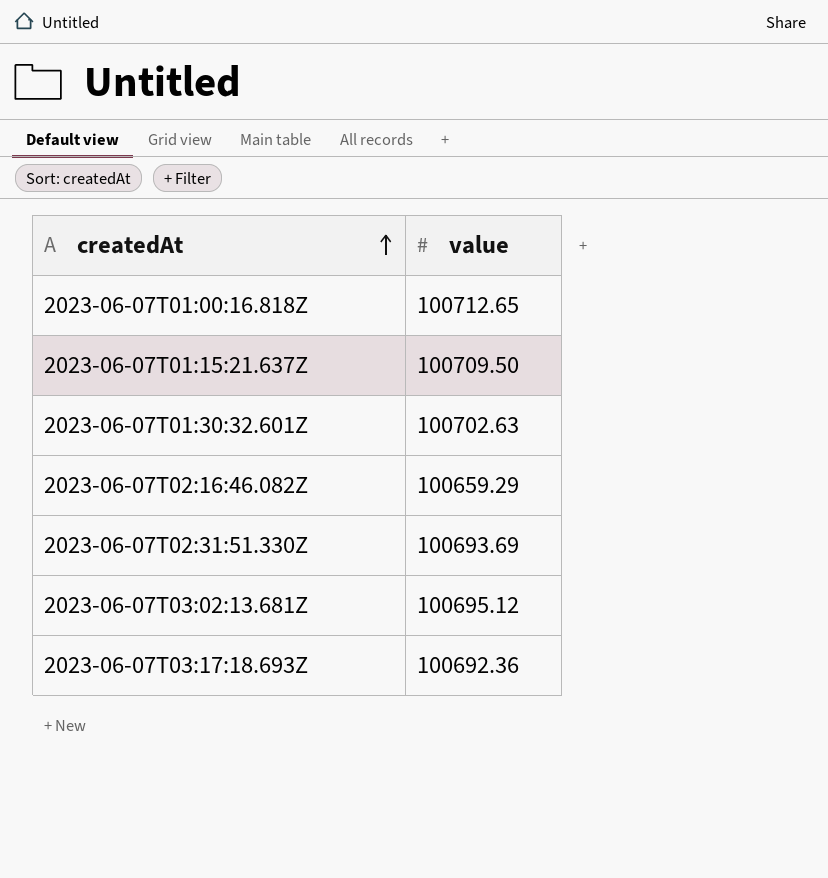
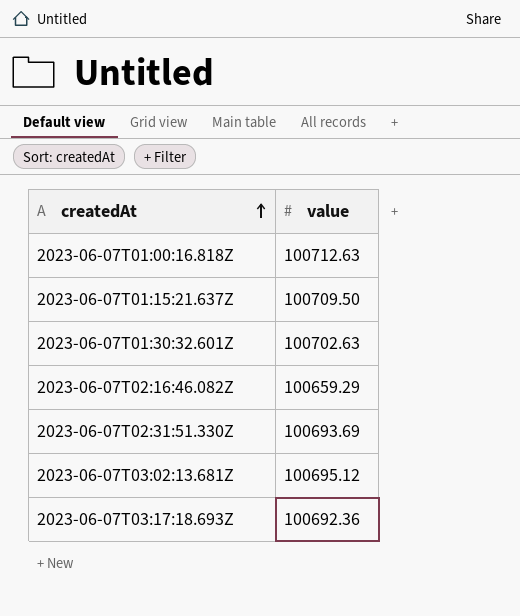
2023-06-07T01:00:16.818Z | value: 100712.65 -> 100712.63

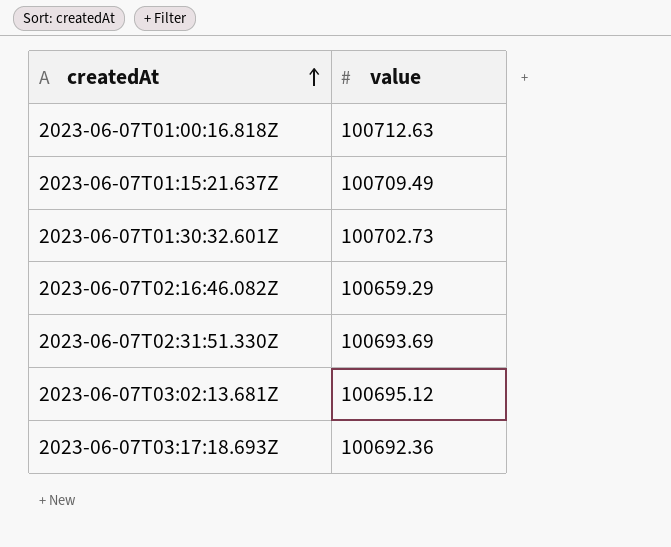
2023-06-07T01:15:21.637Z | value: 100709.50 -> 100709.49
2023-06-07T01:30:32.601Z | value: 100702.63 -> 100702.73

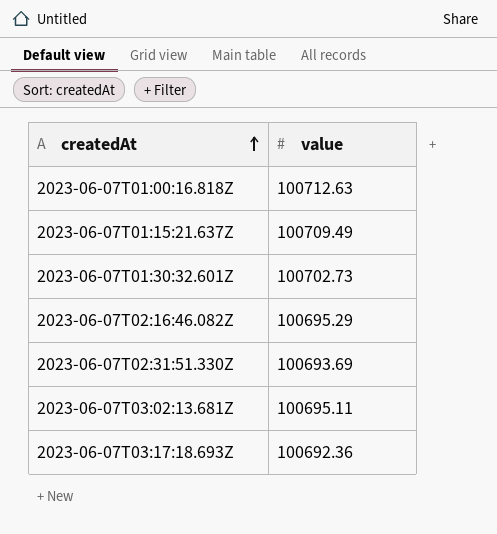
2023-06-07T02:16:46.082Z | value: 100659.29 -> 100695.29
2023-06-07T03:02:13.681Z | value: 100695.12 -> 100695.11

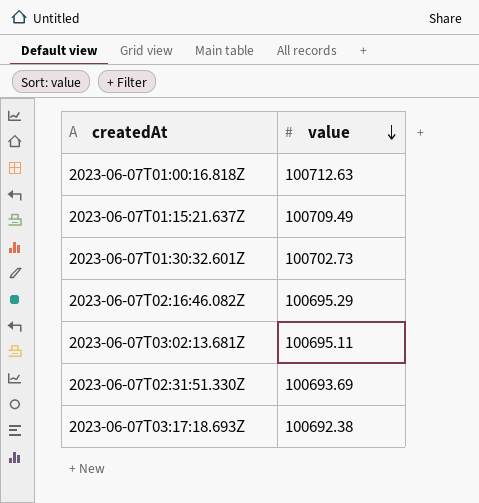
row order: createdAt ascending -> value descending
2023-06-07T03:17:18.693Z | value: 100692.36 -> 100692.38

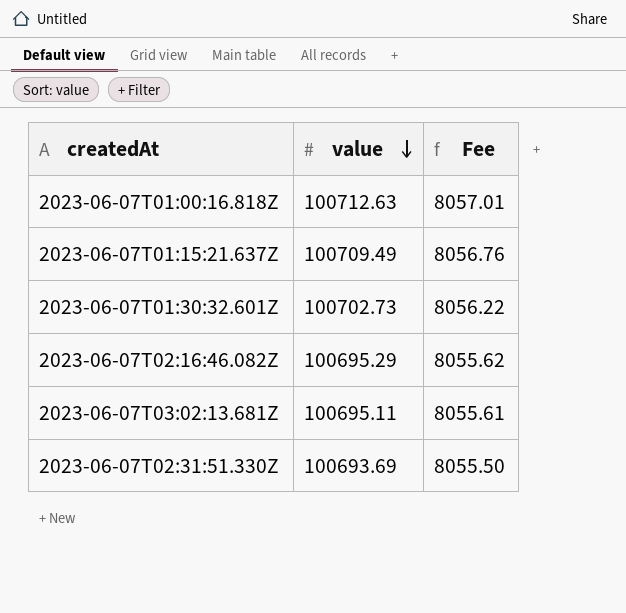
column Fee | formula: none -> [value] * 0.08
row 2023-06-07T03:17:18.693Z: 100692.38 -> none

